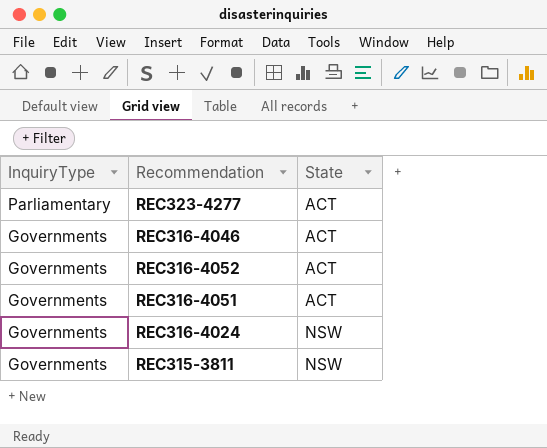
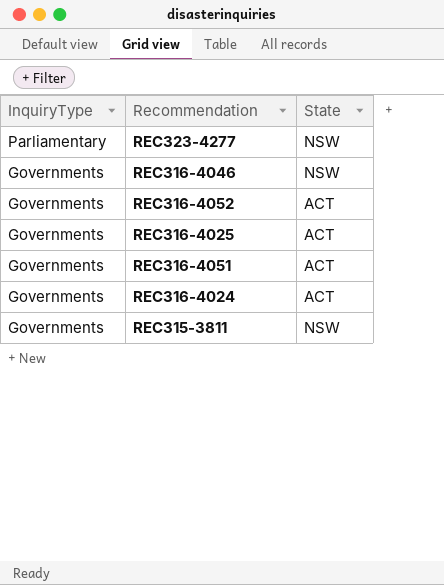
REC323-4277 | State: ACT -> NSW
REC316-4046 | State: ACT -> NSW
row REC316-4025: none -> Governments | ACT
REC316-4024 | State: NSW -> ACT

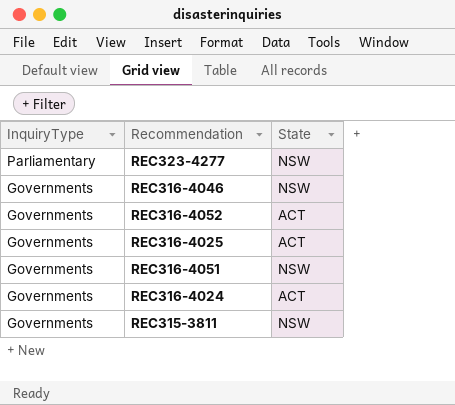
REC316-4051 | State: ACT -> NSW

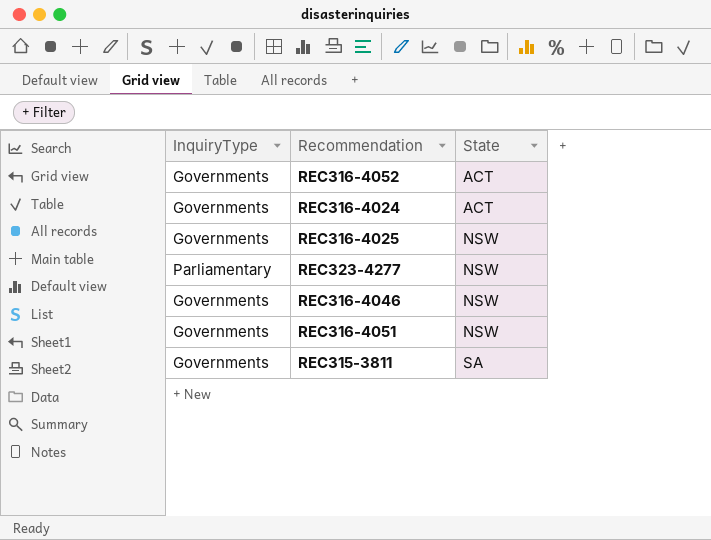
row order: InquiryType descending -> State ascending
REC316-4025 | State: ACT -> NSW
REC315-3811 | State: NSW -> SA

